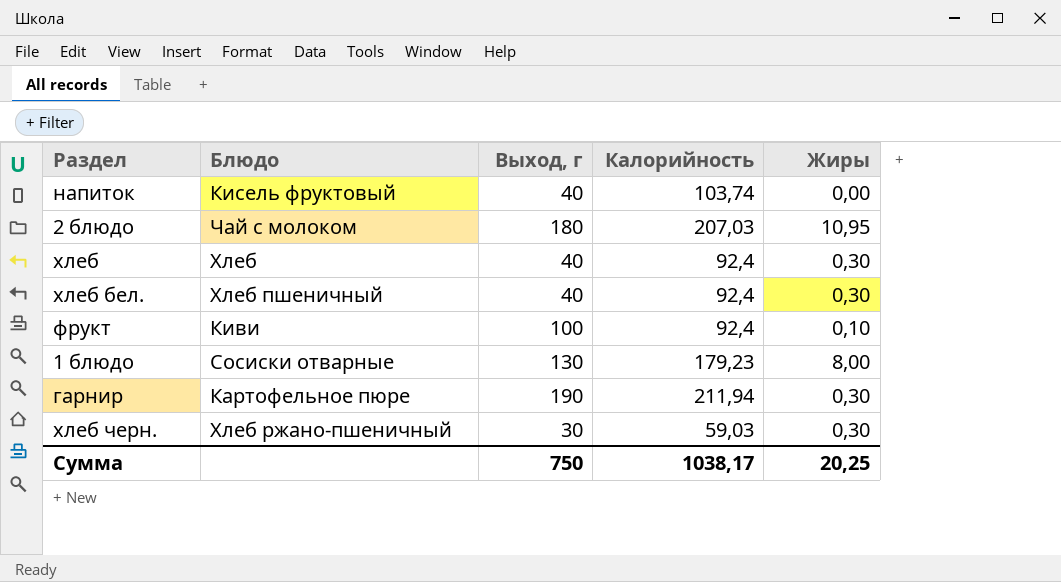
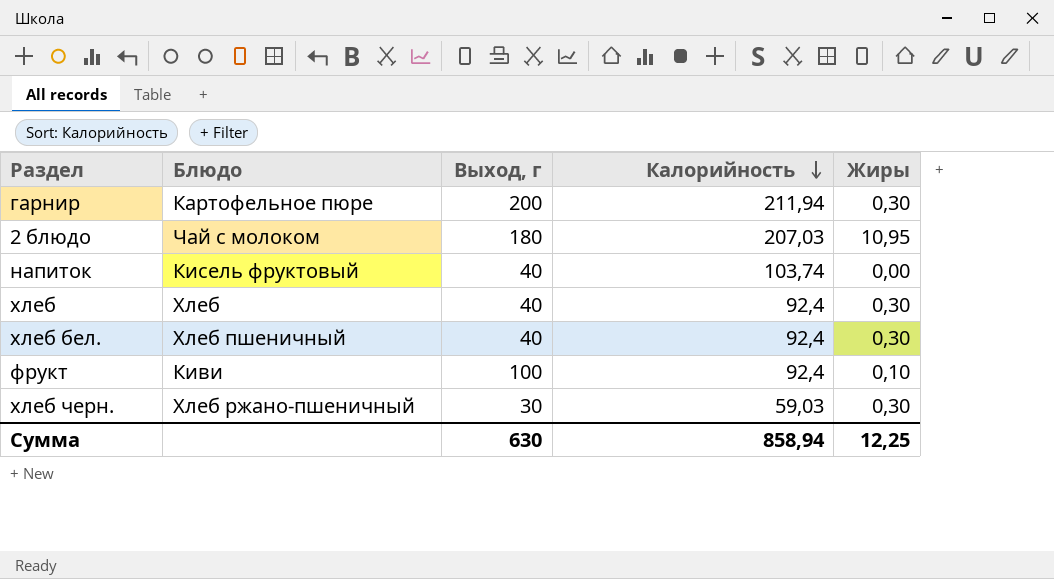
row order: none -> Калорийность descending
row 1 блюдо: Сосиски отварные | 130 | 179,23 | 8,00 -> none
гарнир | Выход, г: 190 -> 200
Сумма | Выход, г: 750 -> 630
Сумма | Калорийность: 1038,17 -> 858,94
Сумма | Жиры: 20,25 -> 12,25

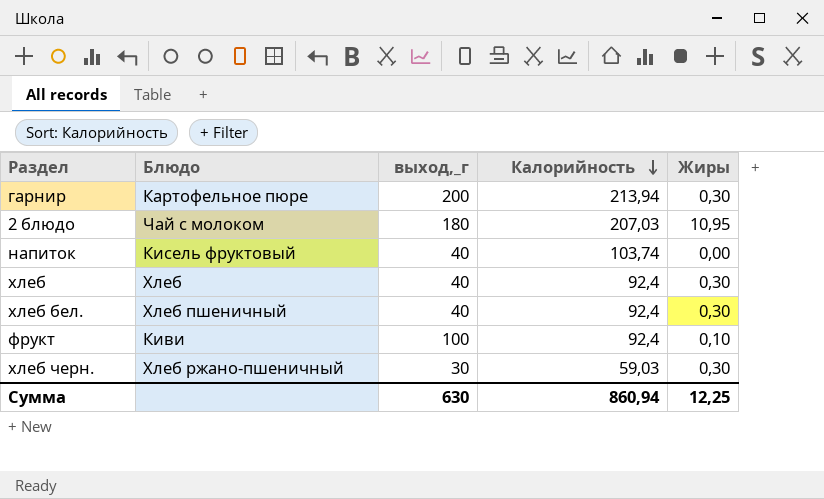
column name: Выход, г -> выход,_г
гарнир | Калорийность: 211,94 -> 213,94
Сумма | Калорийность: 858,94 -> 860,94

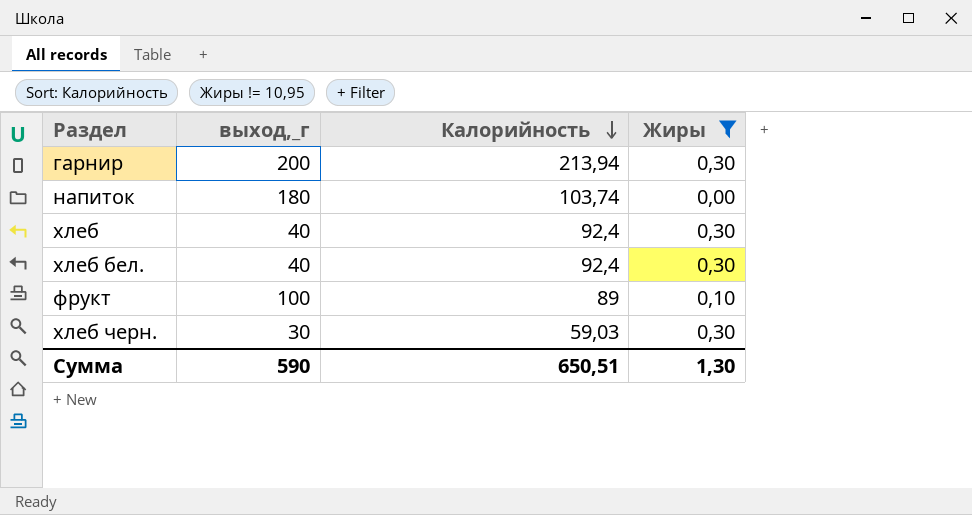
filter: none -> Жиры != 10,95
column Блюдо | position: 2 -> none
напиток | выход,_г: 40 -> 180
фрукт | Калорийность: 92,4 -> 89
Сумма | выход,_г: 630 -> 590
Сумма | Калорийность: 860,94 -> 650,51
Сумма | Жиры: 12,25 -> 1,30

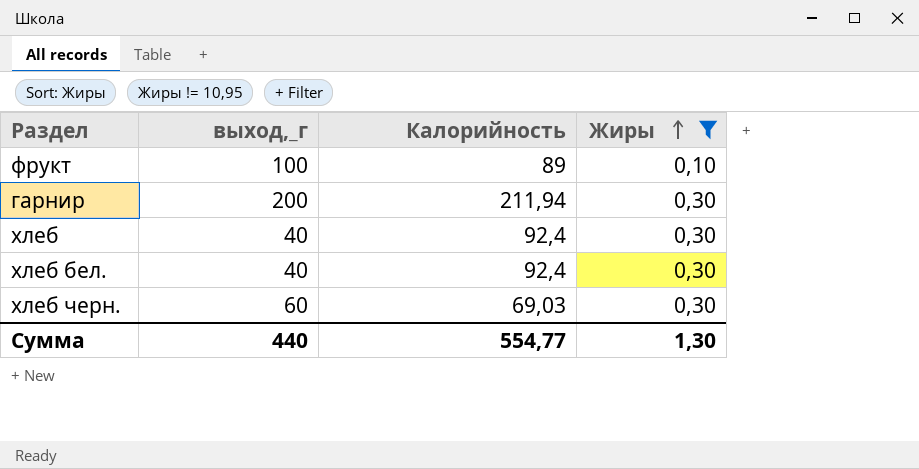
row order: Калорийность descending -> Жиры ascending
row напиток: 180 | 103,74 | 0,00 -> none
гарнир | Калорийность: 213,94 -> 211,94
хлеб черн. | выход,_г: 30 -> 60
хлеб черн. | Калорийность: 59,03 -> 69,03
Сумма | выход,_г: 590 -> 440
Сумма | Калорийность: 650,51 -> 554,77

